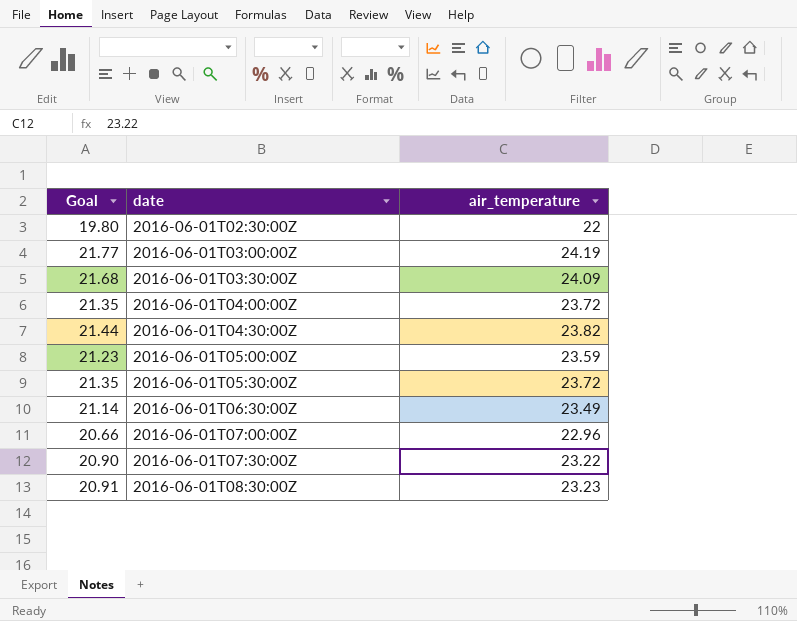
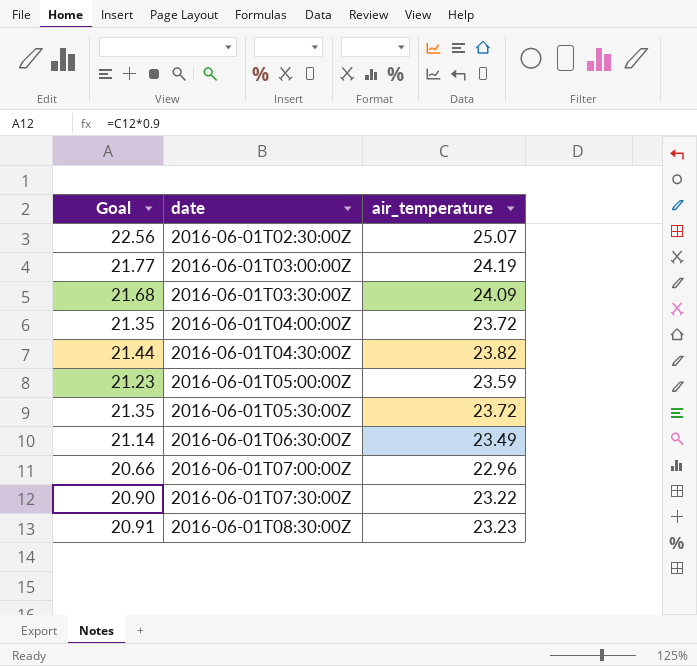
2016-06-01T02:30:00Z | Goal: 19.80 -> 22.56
2016-06-01T02:30:00Z | air_temperature: 22 -> 25.07

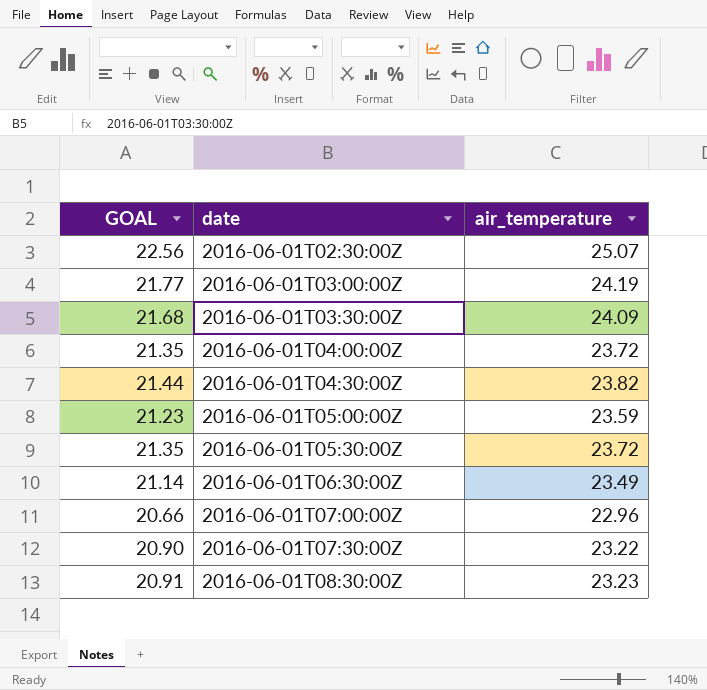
column name: Goal -> GOAL

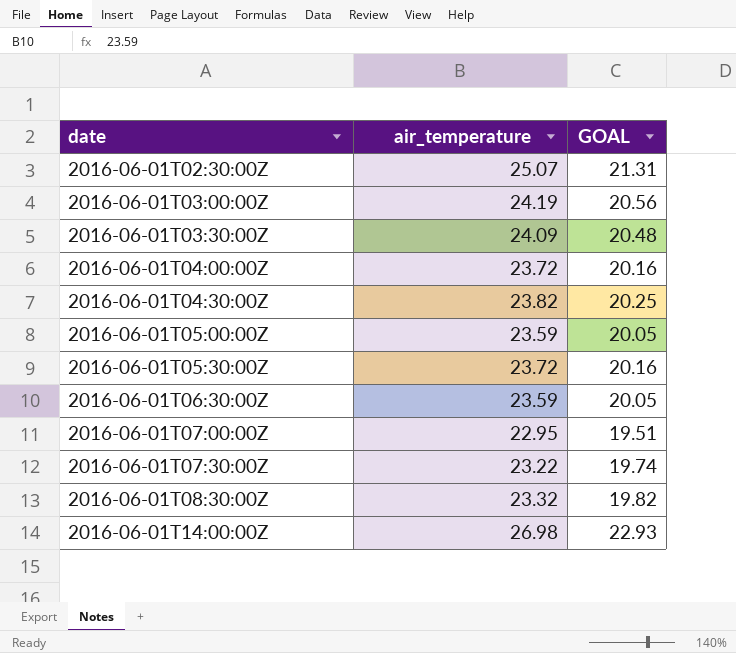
column GOAL | formula: [air_temperature] * 0.9 -> [air_temperature] * 0.85
column GOAL | position: 1 -> 3
2016-06-01T06:30:00Z | air_temperature: 23.49 -> 23.59
2016-06-01T07:00:00Z | air_temperature: 22.96 -> 22.95
2016-06-01T08:30:00Z | air_temperature: 23.23 -> 23.32
row 2016-06-01T14:00:00Z: none -> 26.98 | 22.93

